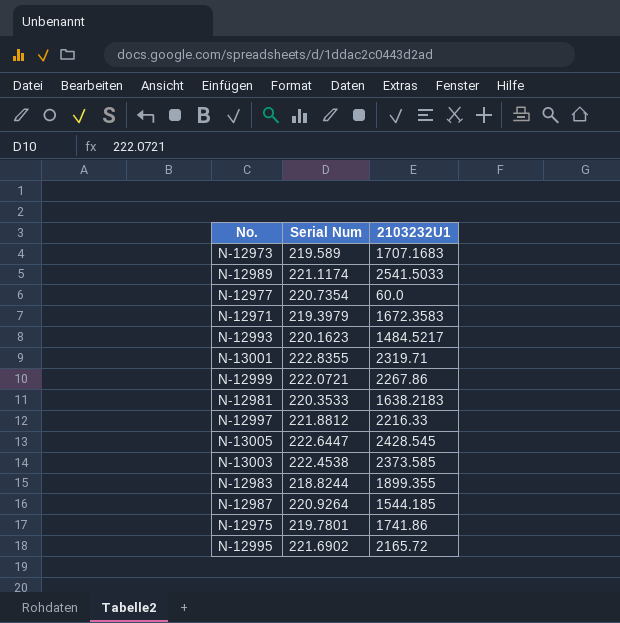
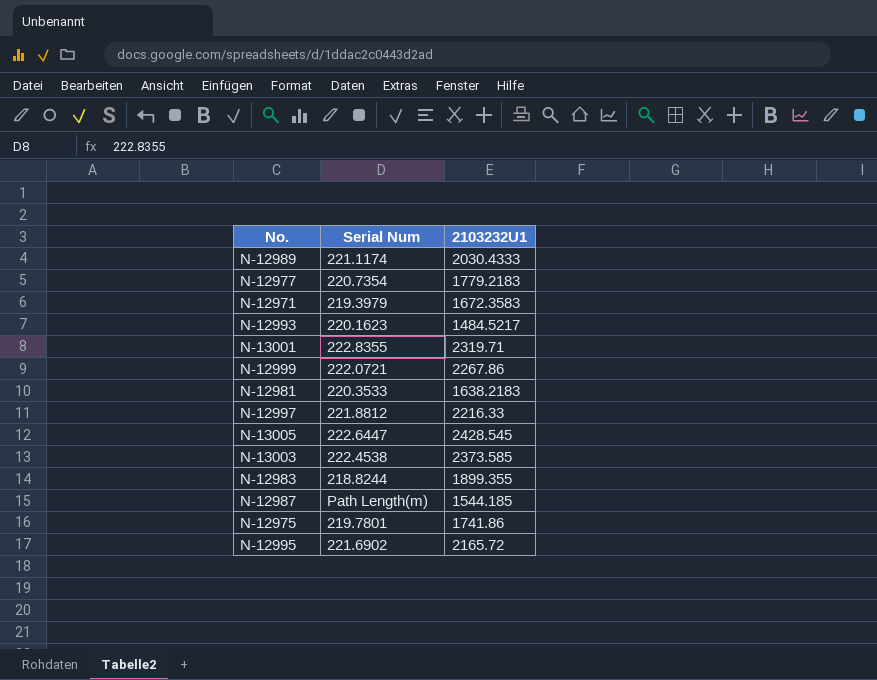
row N-12973: 219.589 | 1707.1683 -> none
N-12989 | 2103232U1: 2541.5033 -> 2030.4333
N-12977 | 2103232U1: 60.0 -> 1779.2183
N-12987 | Serial Num: 220.9264 -> Path Length(m)

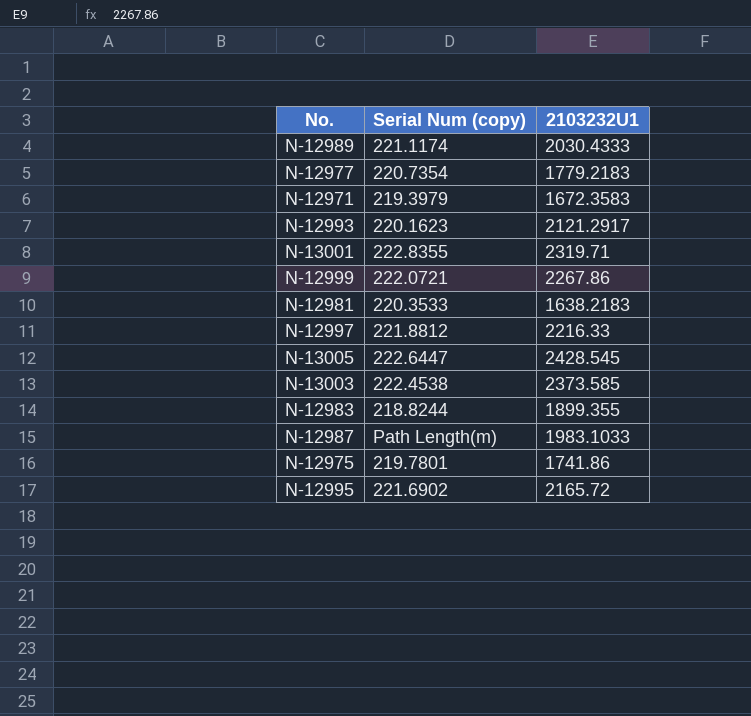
column name: Serial Num -> Serial Num (copy)
N-12993 | 2103232U1: 1484.5217 -> 2121.2917
N-12987 | 2103232U1: 1544.185 -> 1983.1033

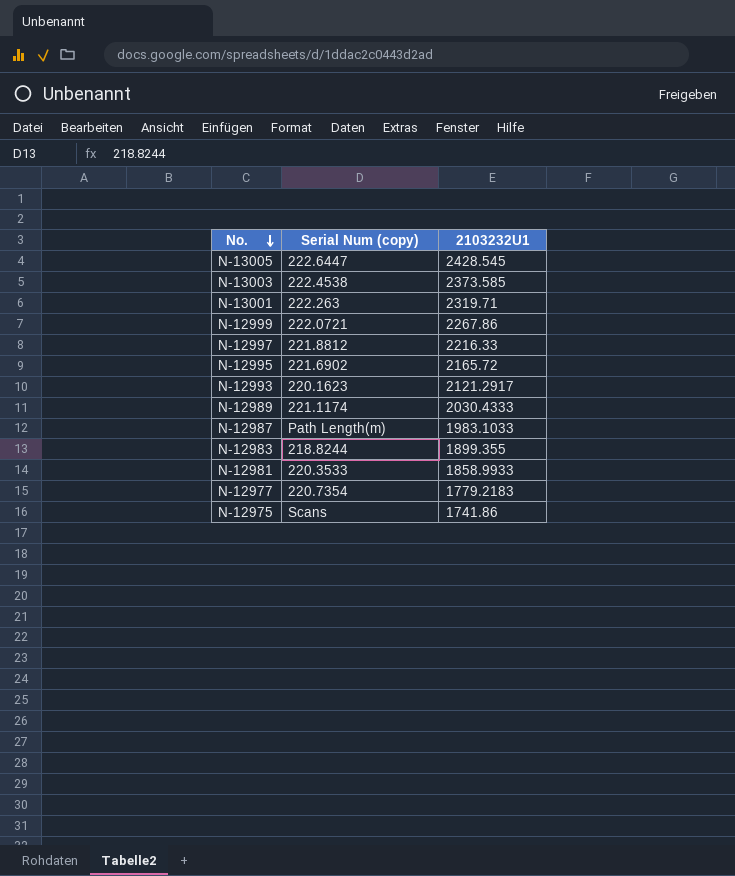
row order: none -> No. descending
row N-12971: 219.3979 | 1672.3583 -> none
N-13001 | Serial Num (copy): 222.8355 -> 222.263
N-12981 | 2103232U1: 1638.2183 -> 1858.9933
N-12975 | Serial Num (copy): 219.7801 -> Scans

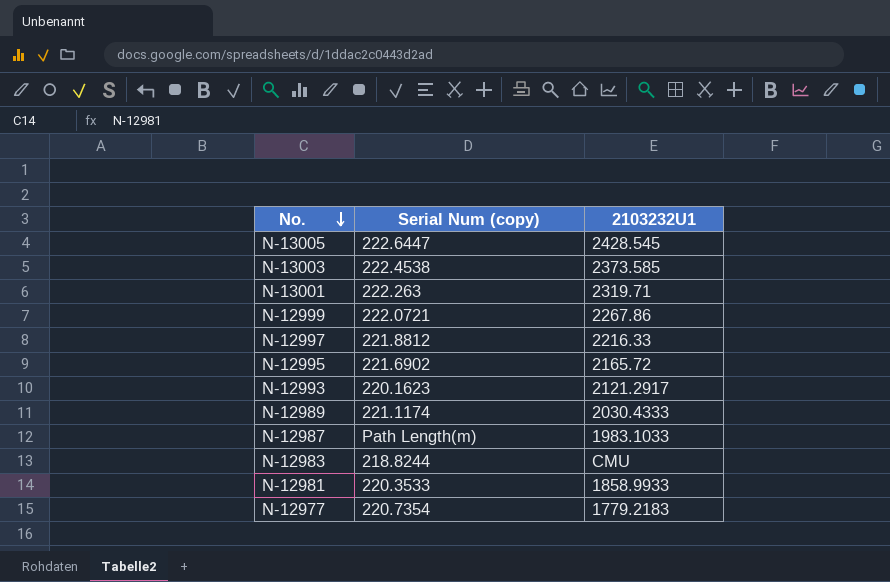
row N-12975: Scans | 1741.86 -> none
N-12983 | 2103232U1: 1899.355 -> CMU

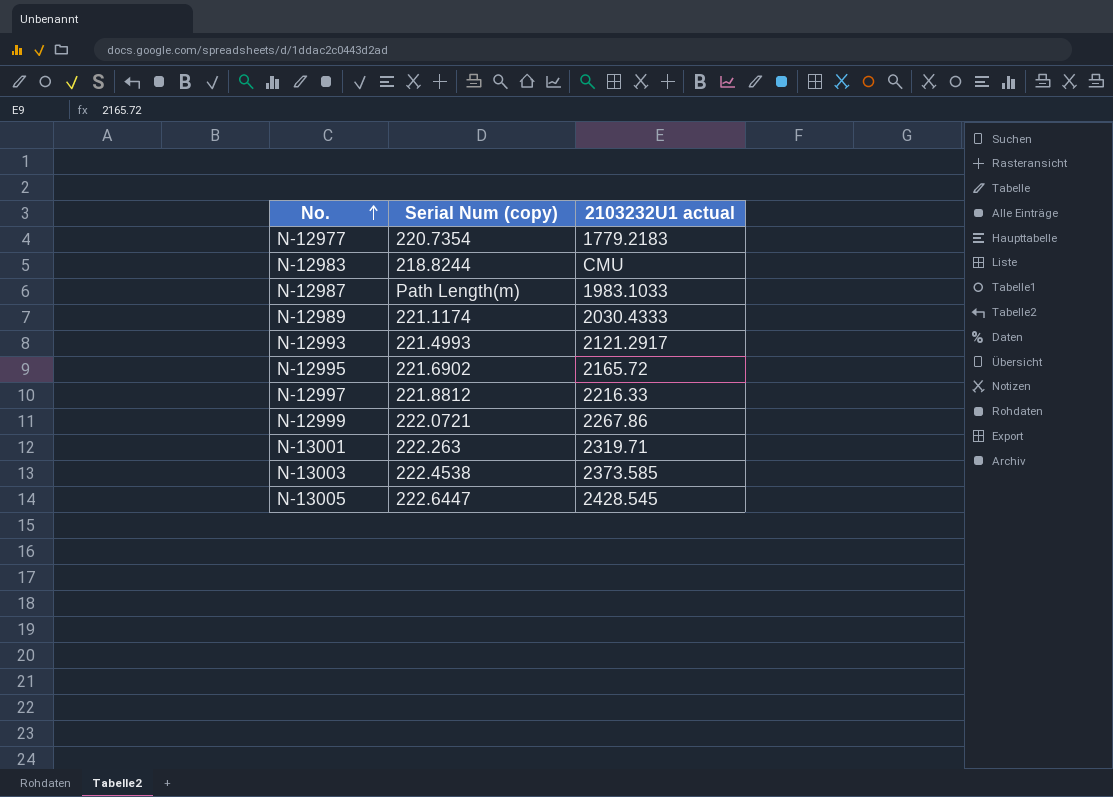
row order: No. descending -> No. ascending
column name: 2103232U1 -> 2103232U1 actual
row N-12981: 220.3533 | 1858.9933 -> none
N-12993 | Serial Num (copy): 220.1623 -> 221.4993

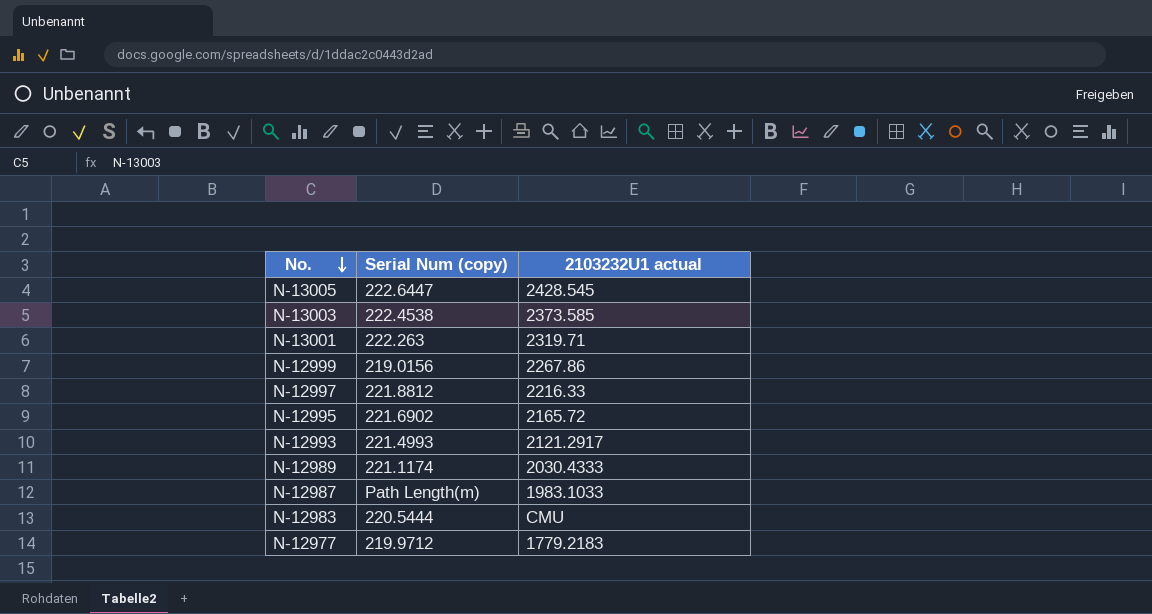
row order: No. ascending -> No. descending
N-12999 | Serial Num (copy): 222.0721 -> 219.0156
N-12983 | Serial Num (copy): 218.8244 -> 220.5444
N-12977 | Serial Num (copy): 220.7354 -> 219.9712

